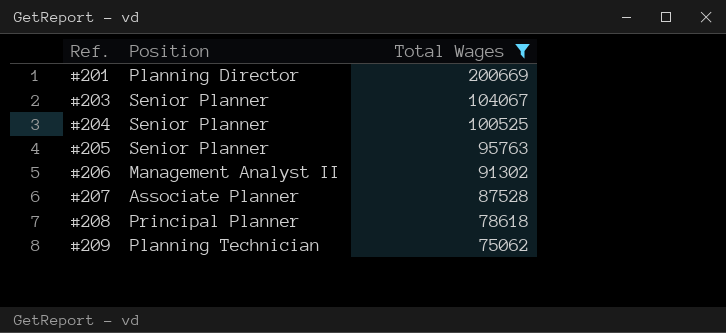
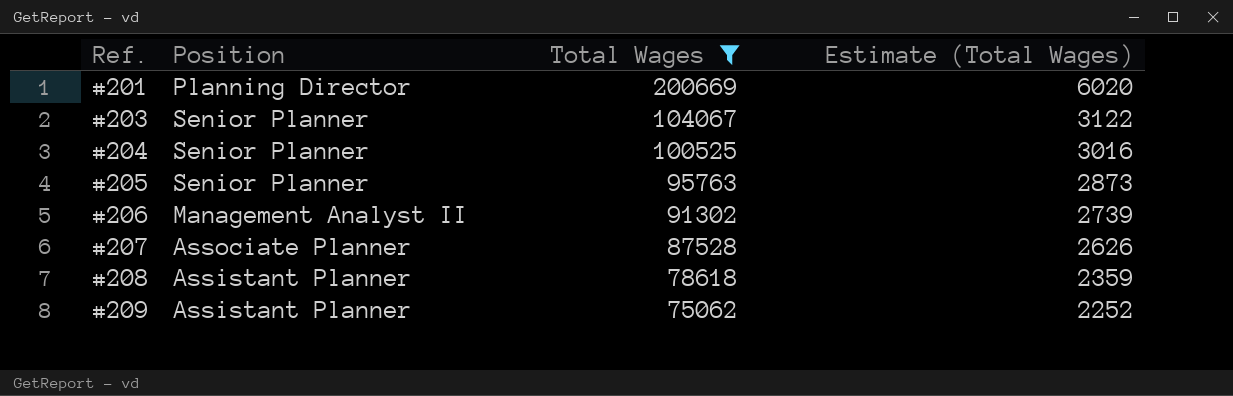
column Estimate (Total Wages) | formula: none -> [Total Wages] * 0.03
#208 | Position: Principal Planner -> Assistant Planner
#209 | Position: Planning Technician -> Assistant Planner

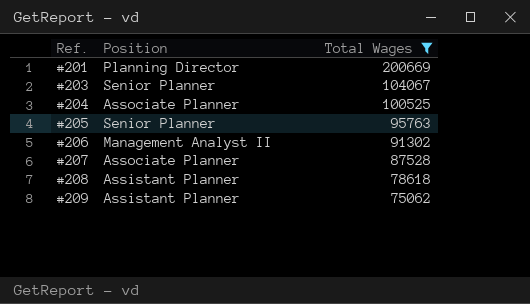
column Estimate (Total Wages) | formula: [Total Wages] * 0.03 -> none
#204 | Position: Senior Planner -> Associate Planner

